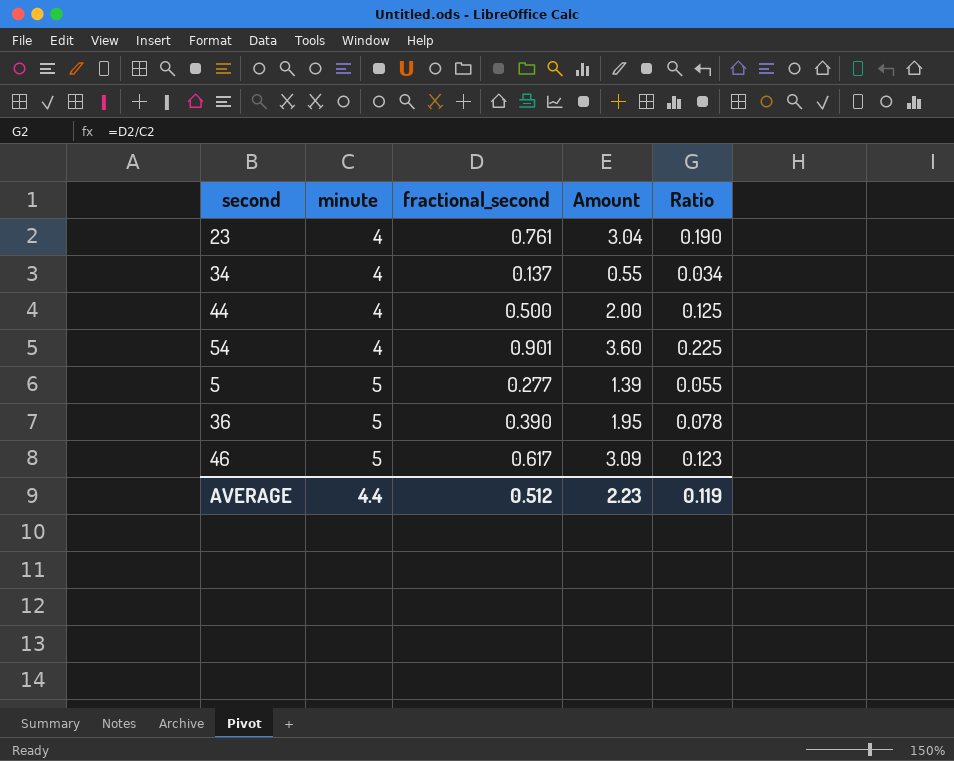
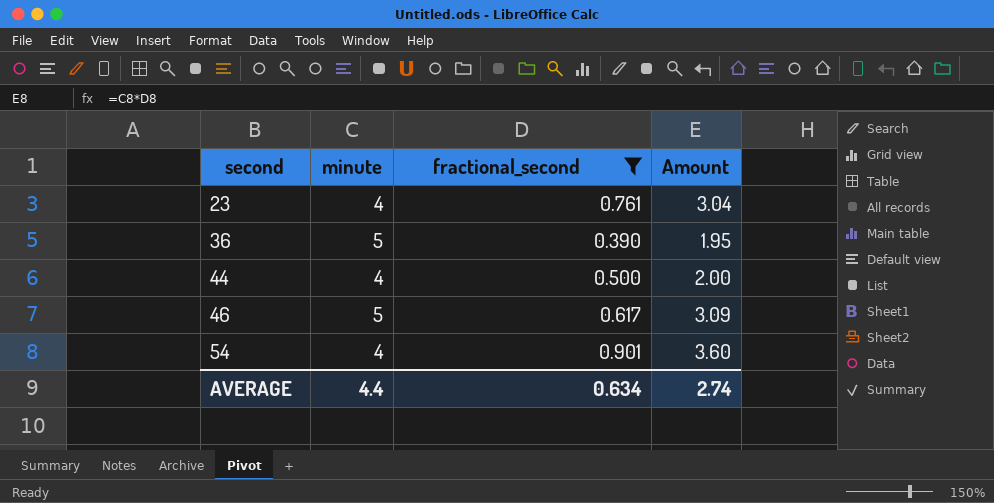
filter: none -> fractional_second >= 0.390
row order: minute ascending -> second ascending
column Ratio | formula: [fractional_second] / [minute] -> none
AVERAGE | fractional_second: 0.512 -> 0.634
AVERAGE | Amount: 2.23 -> 2.74

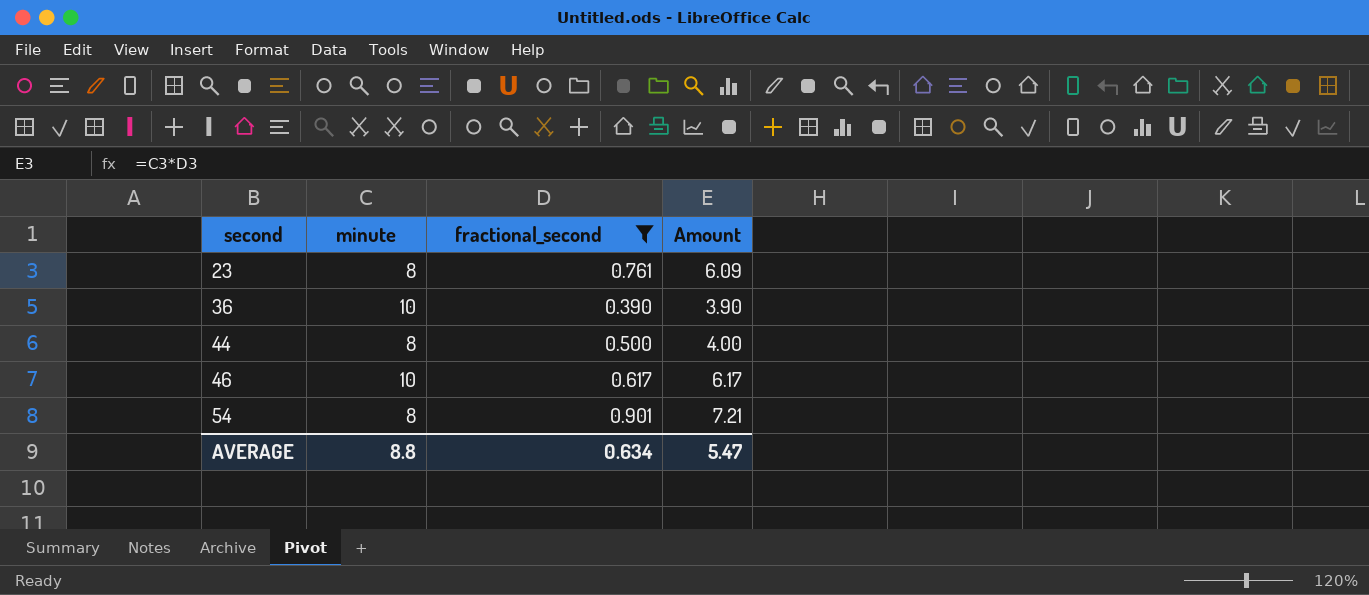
23 | minute: 4 -> 8
23 | Amount: 3.04 -> 6.09
36 | minute: 5 -> 10
36 | Amount: 1.95 -> 3.90
44 | minute: 4 -> 8
44 | Amount: 2.00 -> 4.00
46 | minute: 5 -> 10
46 | Amount: 3.09 -> 6.17
54 | minute: 4 -> 8
54 | Amount: 3.60 -> 7.21
AVERAGE | minute: 4.4 -> 8.8
AVERAGE | Amount: 2.74 -> 5.47

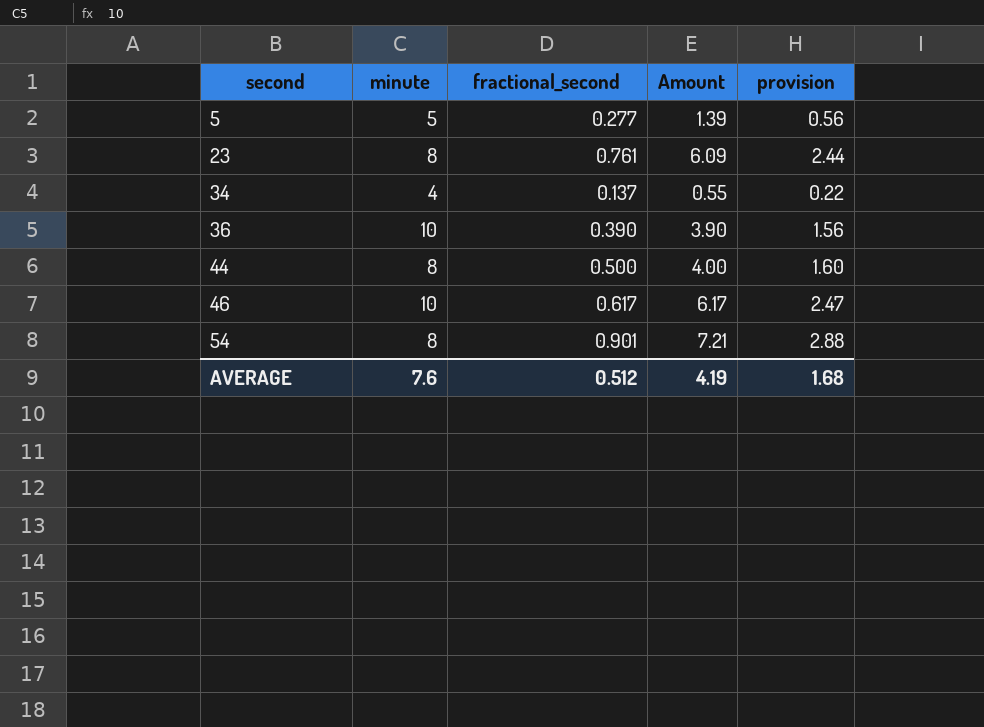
filter: fractional_second >= 0.390 -> none
column provision | formula: none -> [Amount] * 0.4
AVERAGE | minute: 8.8 -> 7.6
AVERAGE | fractional_second: 0.634 -> 0.512
AVERAGE | Amount: 5.47 -> 4.19

